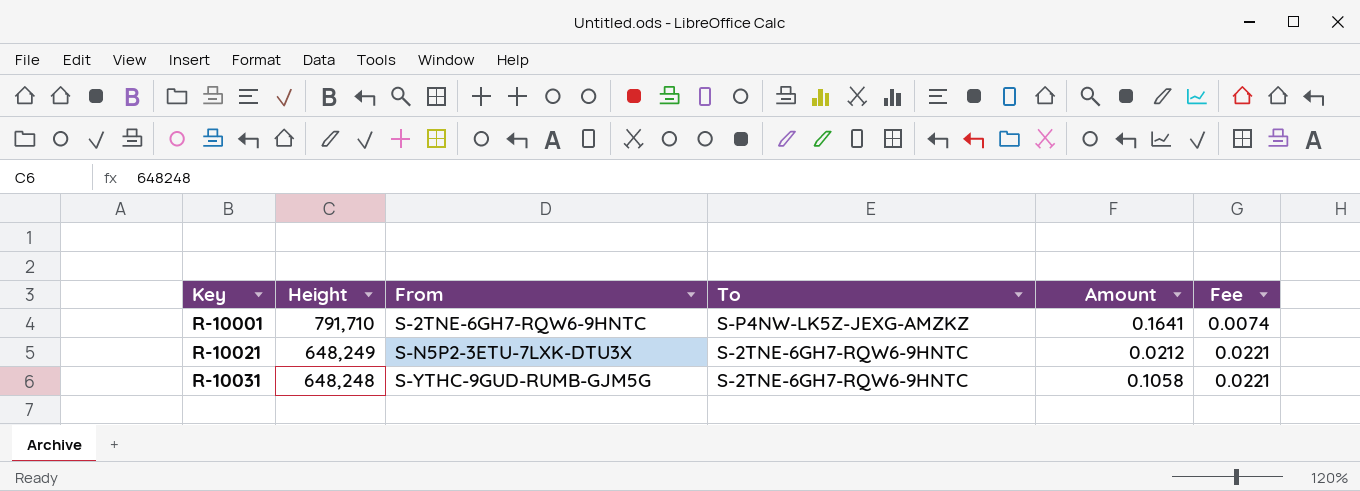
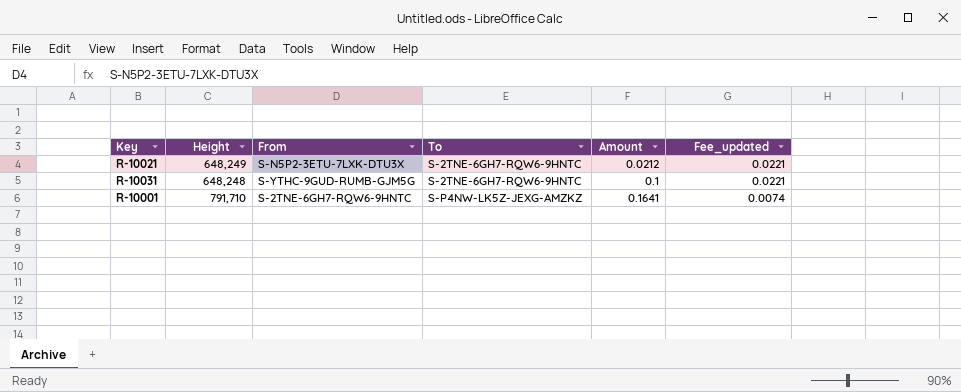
row order: Key ascending -> To ascending
column name: Fee -> Fee_updated
R-10031 | Amount: 0.1058 -> 0.1

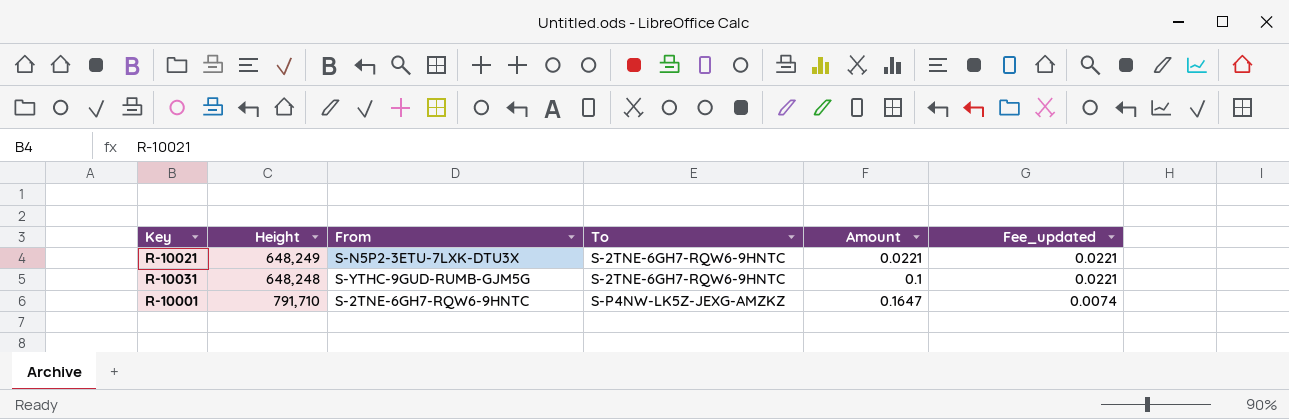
R-10021 | Amount: 0.0212 -> 0.0221
R-10001 | Amount: 0.1641 -> 0.1647

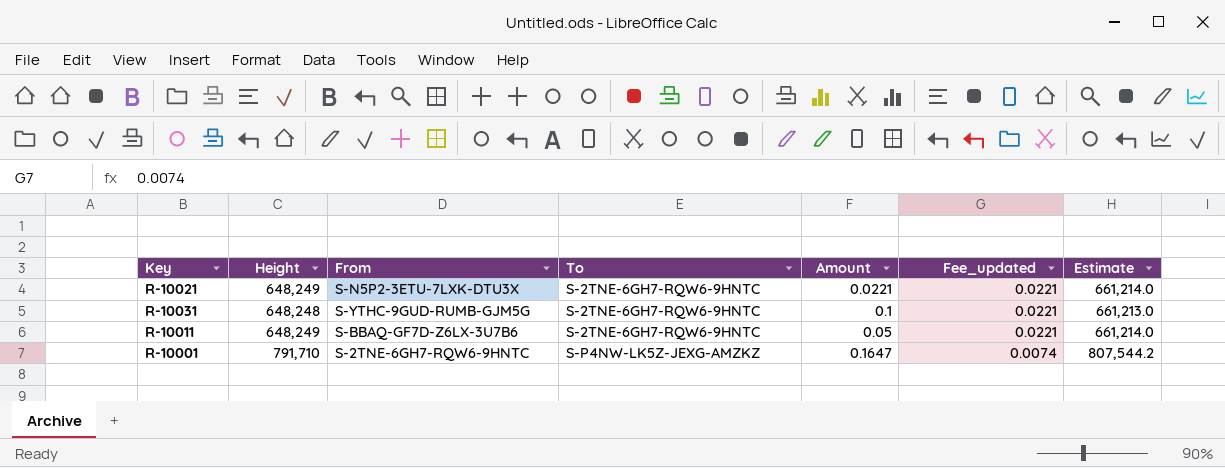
column Estimate | formula: none -> [Height] * 1.02
row R-10011: none -> 648,249 | S-BBAQ-GF7D-Z6LX-3U7B6 | S-2TNE-6GH7-RQW6-9HNTC | 0.05 | 0.0221 | 661,214.0

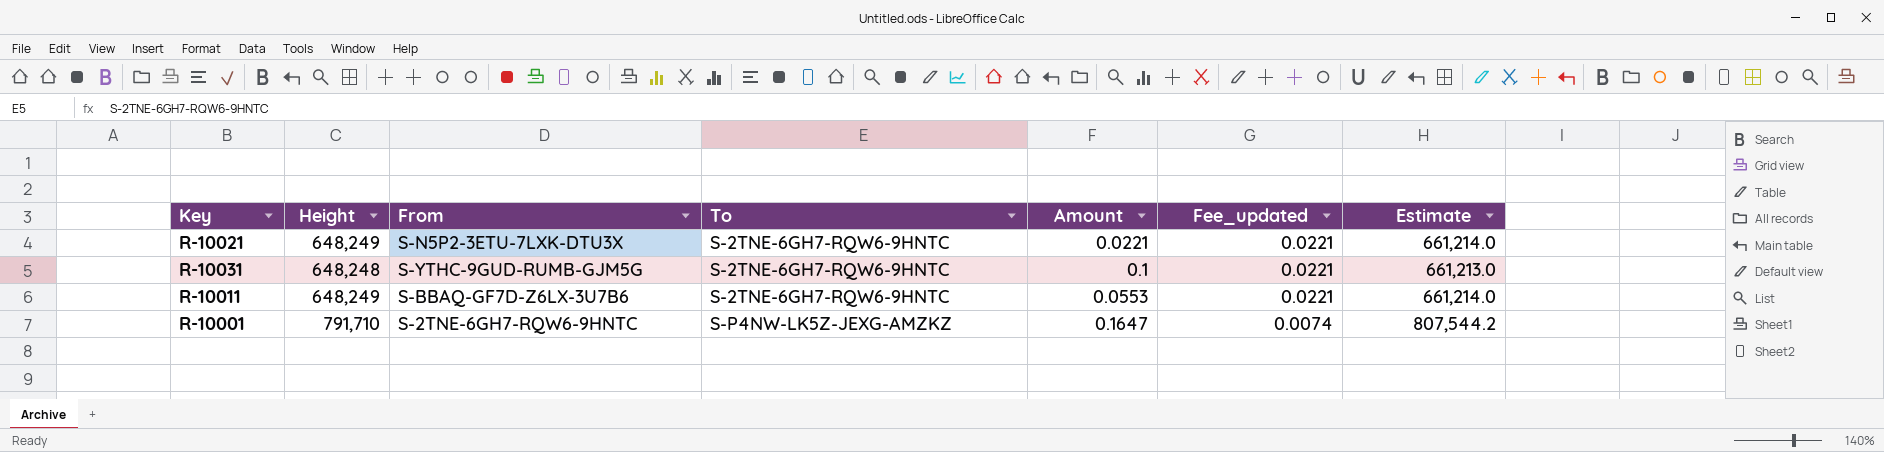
R-10011 | Amount: 0.05 -> 0.0553

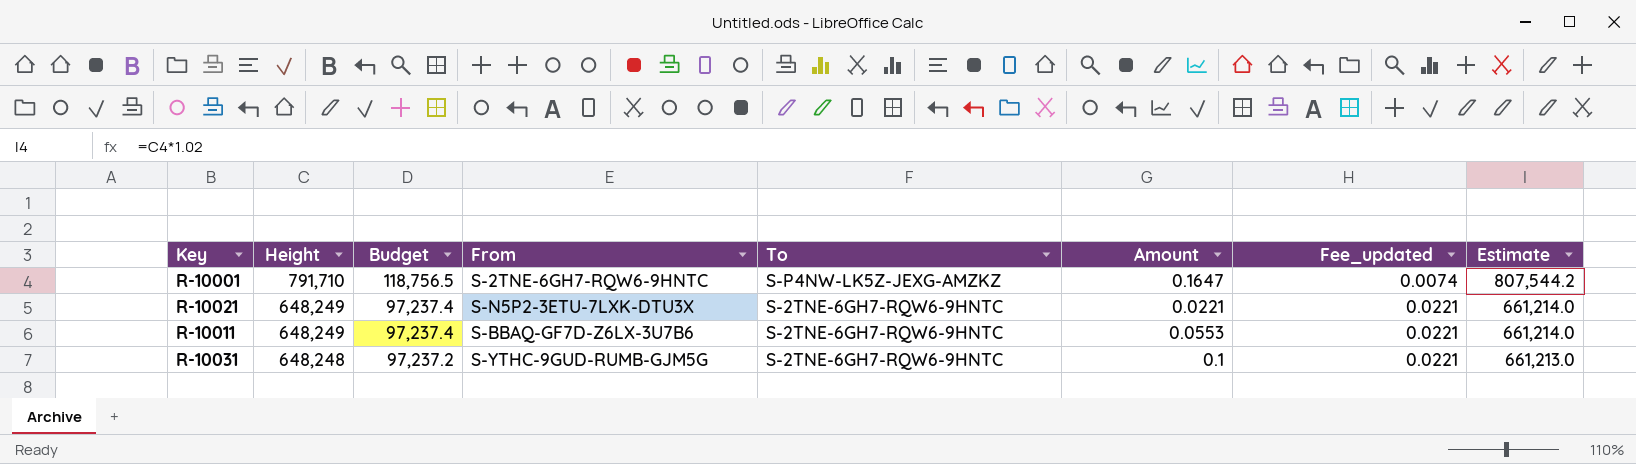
row order: To ascending -> Height descending
column Budget | formula: none -> [Height] * 0.15

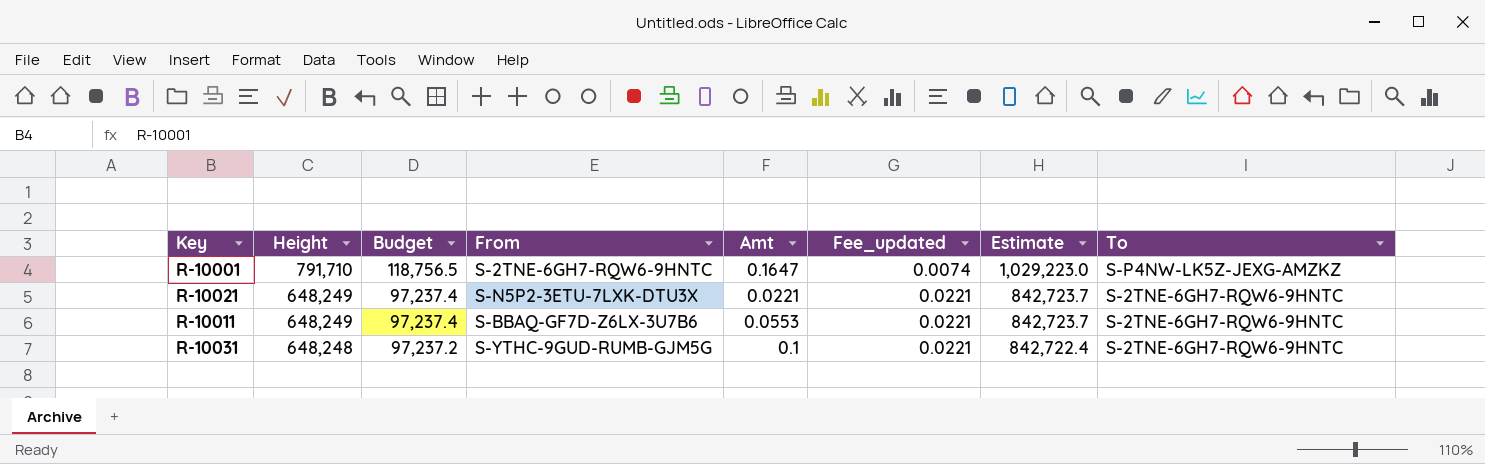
column name: Amount -> Amt
column Estimate | formula: [Height] * 1.02 -> [Height] * 1.3
column To | position: 5 -> 8

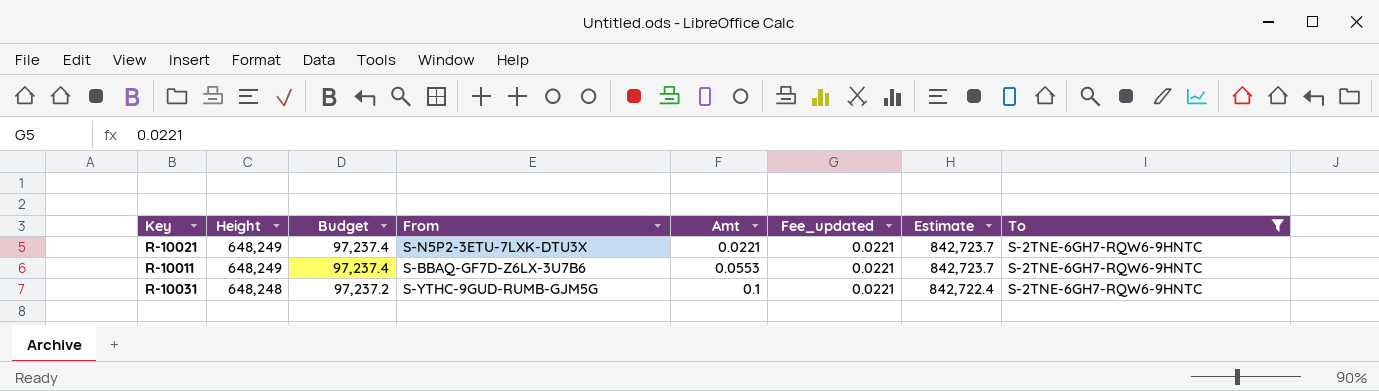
filter: none -> To = S-2TNE-6GH7-RQW6-9HNTC

